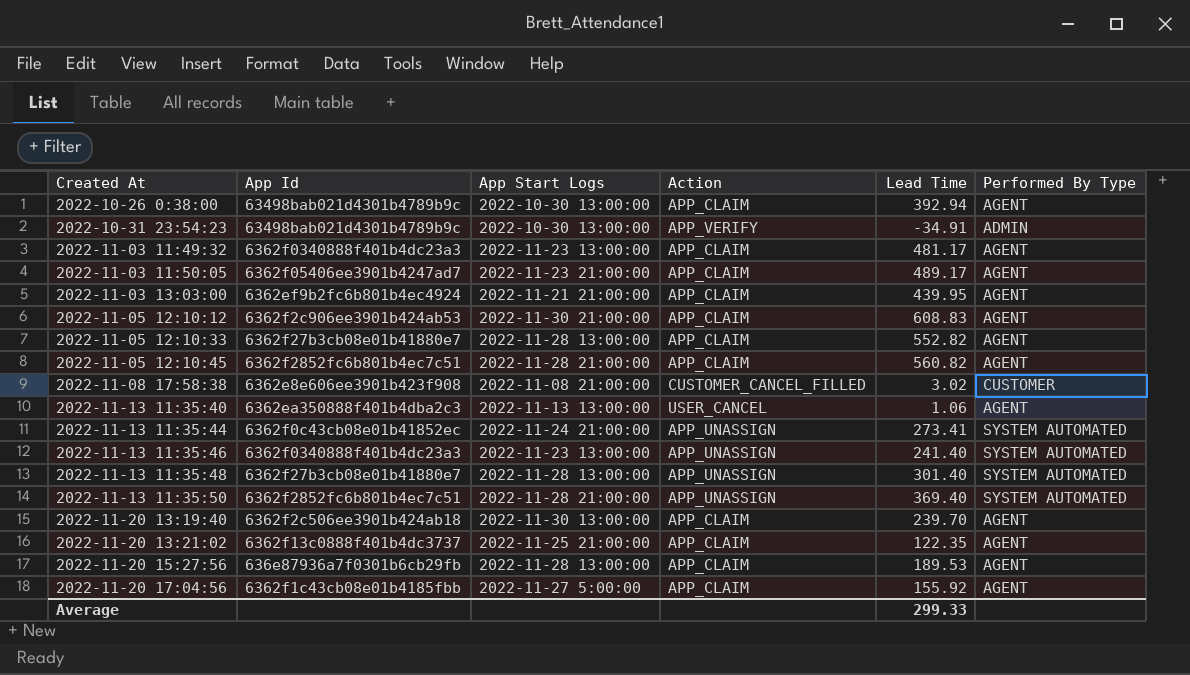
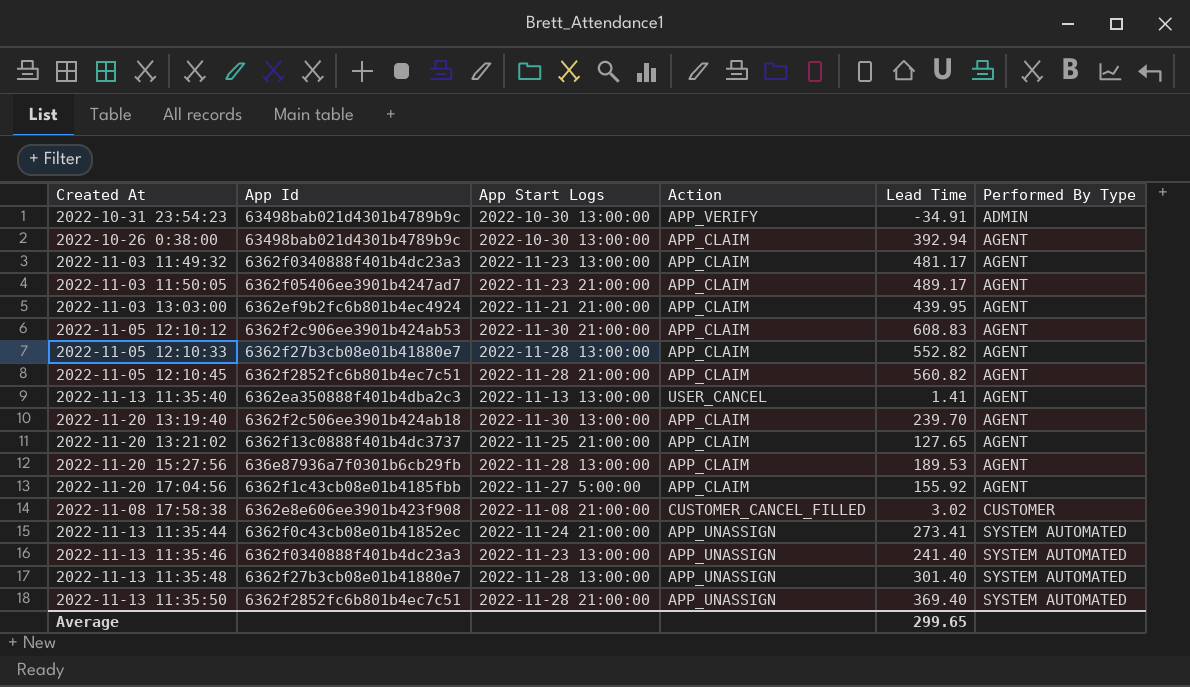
row order: Created At ascending -> Performed By Type ascending
2022-11-13 11:35:40 | Lead Time: 1.06 -> 1.41
2022-11-20 13:21:02 | Lead Time: 122.35 -> 127.65
Average | Lead Time: 299.33 -> 299.65

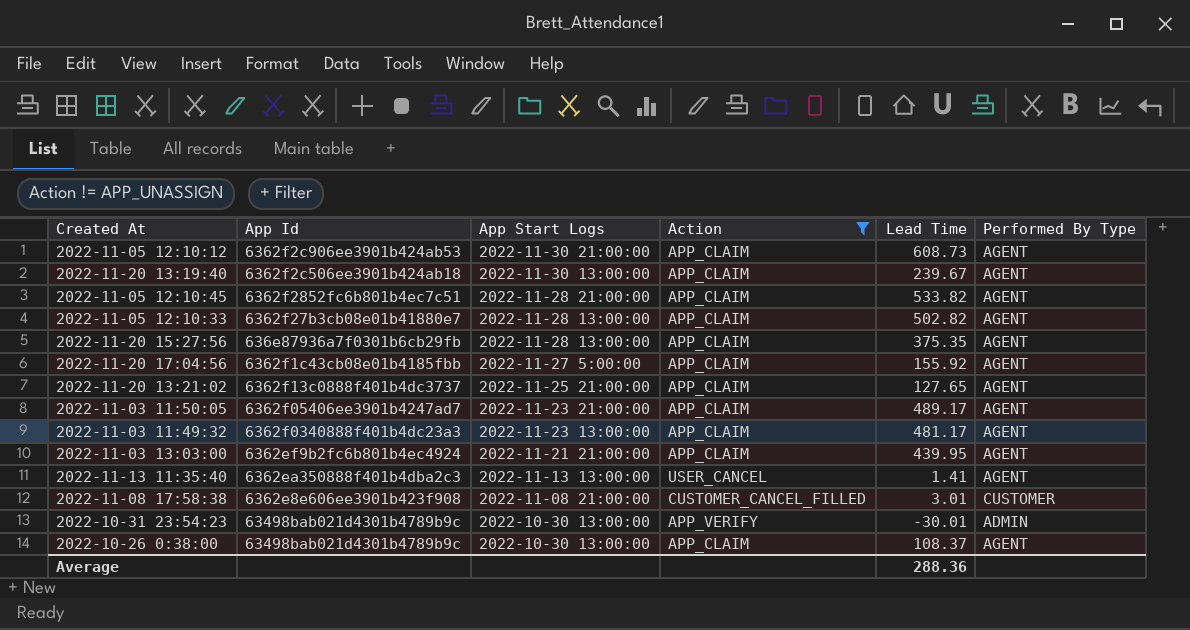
filter: none -> Action != APP_UNASSIGN
row order: Performed By Type ascending -> App Start Logs descending
2022-11-05 12:10:12 | Lead Time: 608.83 -> 608.73
2022-11-20 13:19:40 | Lead Time: 239.70 -> 239.67
2022-11-05 12:10:45 | Lead Time: 560.82 -> 533.82
2022-11-05 12:10:33 | Lead Time: 552.82 -> 502.82
2022-11-20 15:27:56 | Lead Time: 189.53 -> 375.35
2022-11-08 17:58:38 | Lead Time: 3.02 -> 3.01
2022-10-31 23:54:23 | Lead Time: -34.91 -> -30.01
2022-10-26 0:38:00 | Lead Time: 392.94 -> 108.37
Average | Lead Time: 299.65 -> 288.36

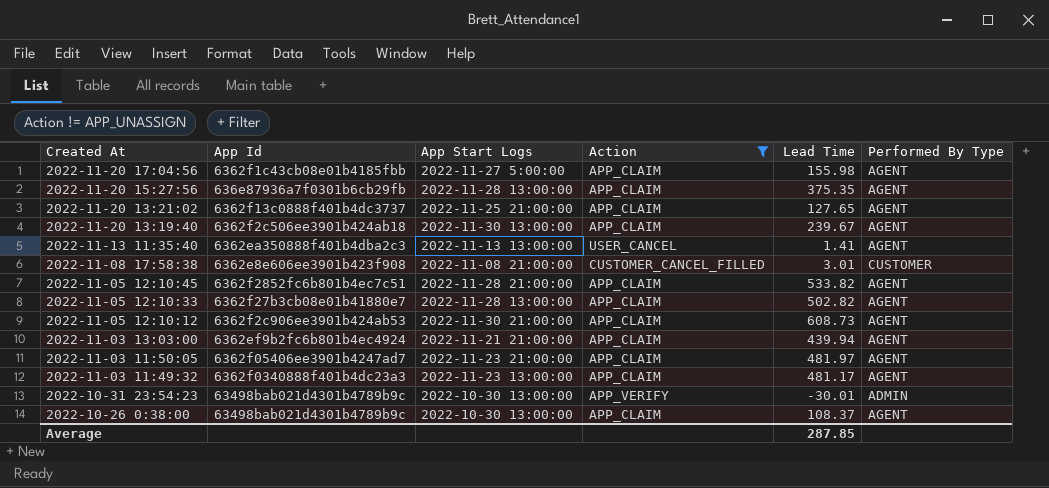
row order: App Start Logs descending -> Created At descending
2022-11-20 17:04:56 | Lead Time: 155.92 -> 155.98
2022-11-03 13:03:00 | Lead Time: 439.95 -> 439.94
2022-11-03 11:50:05 | Lead Time: 489.17 -> 481.97
Average | Lead Time: 288.36 -> 287.85

